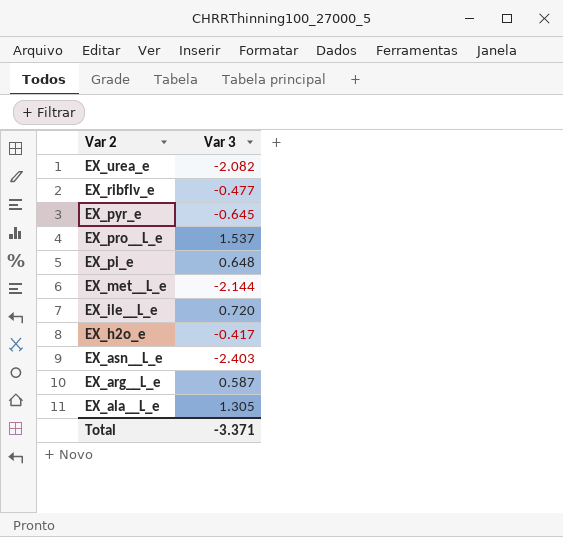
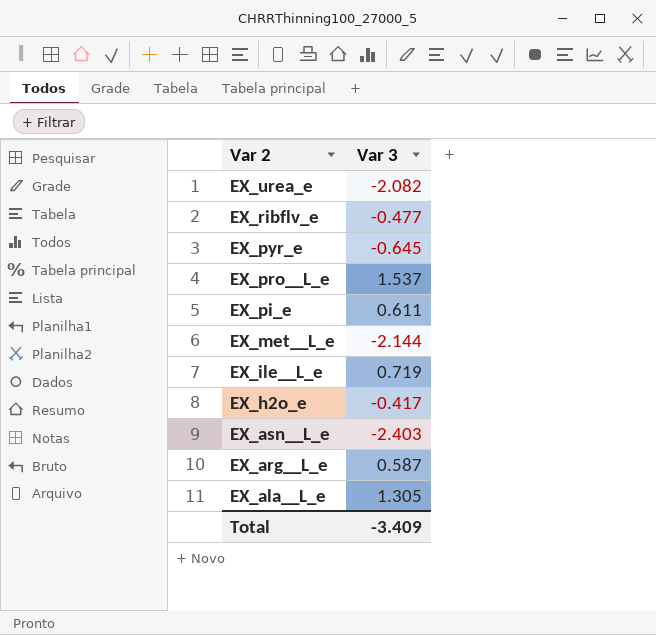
EX_pi_e | Var 3: 0.648 -> 0.611
EX_ile__L_e | Var 3: 0.720 -> 0.719
Total | Var 3: -3.371 -> -3.409

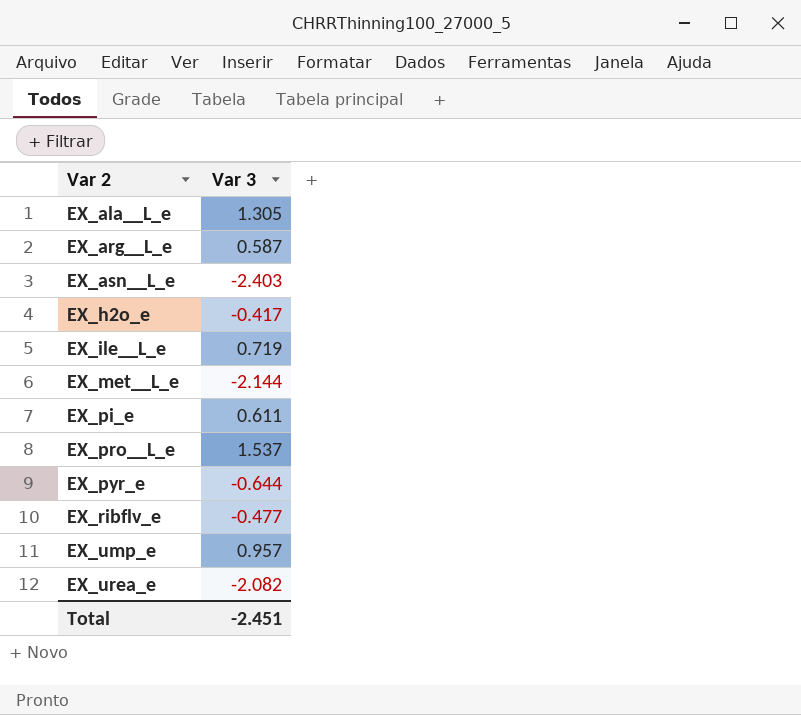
row order: Var 2 descending -> Var 2 ascending
EX_pyr_e | Var 3: -0.645 -> -0.644
row EX_ump_e: none -> 0.957
Total | Var 3: -3.409 -> -2.451

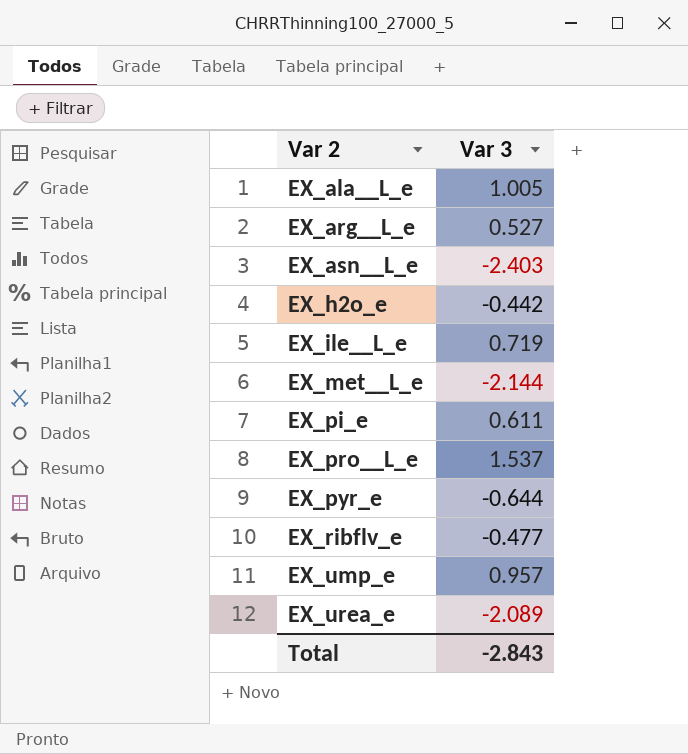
EX_ala__L_e | Var 3: 1.305 -> 1.005
EX_arg__L_e | Var 3: 0.587 -> 0.527
EX_h2o_e | Var 3: -0.417 -> -0.442
EX_urea_e | Var 3: -2.082 -> -2.089
Total | Var 3: -2.451 -> -2.843

